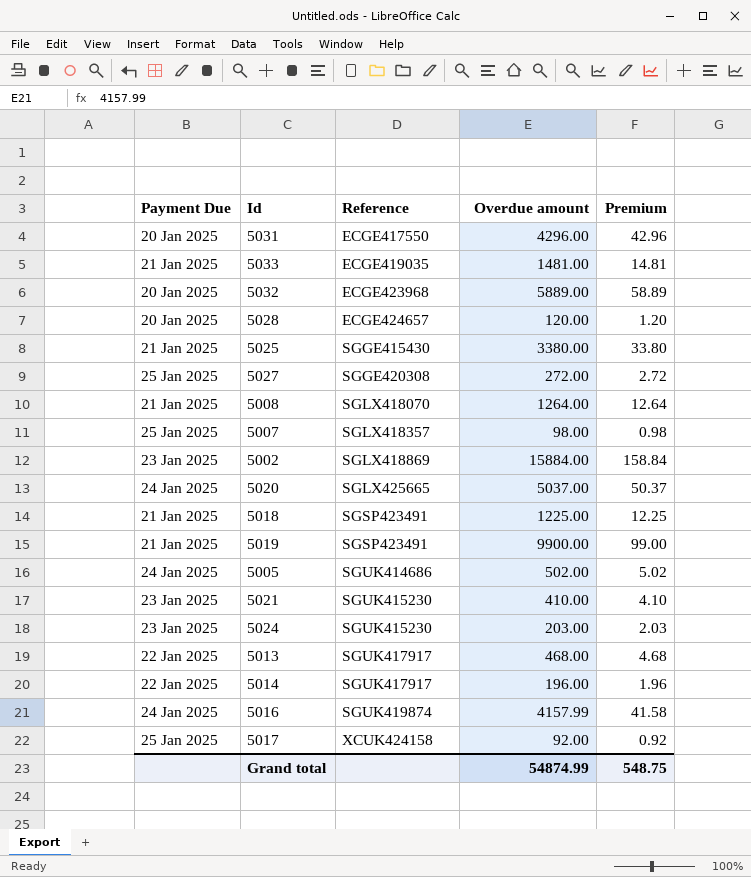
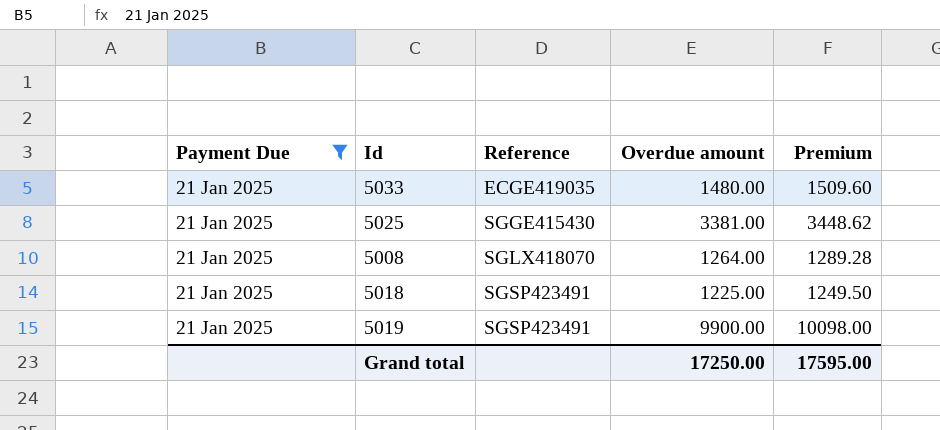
filter: none -> Payment Due = 21 Jan 2025
column Premium | formula: [Overdue amount] * 0.01 -> [Overdue amount] * 1.02
5033 | Overdue amount: 1481.00 -> 1480.00
5025 | Overdue amount: 3380.00 -> 3381.00
Grand total | Overdue amount: 54874.99 -> 17250.00
Grand total | Premium: 548.75 -> 17595.00

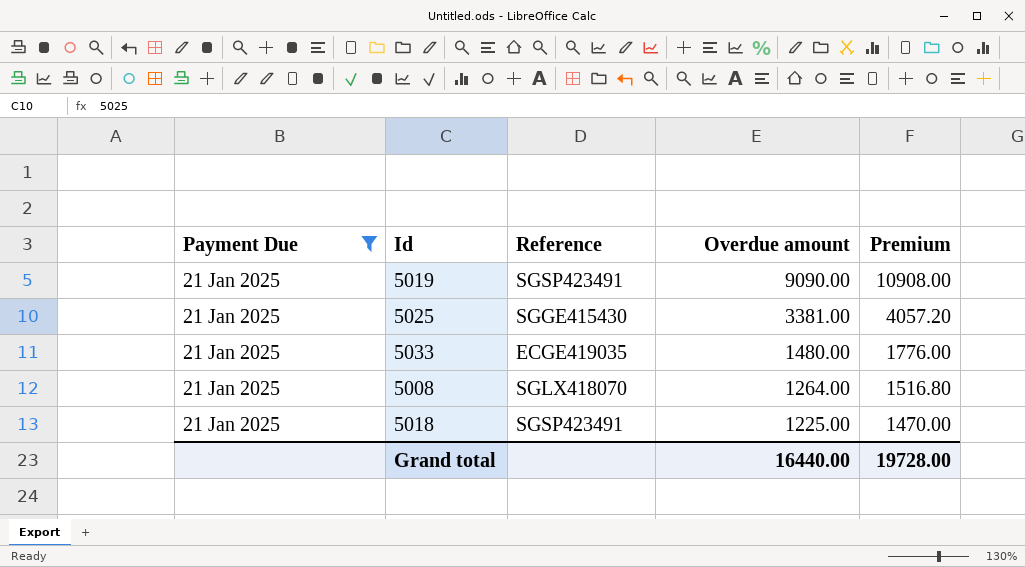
row order: Reference ascending -> Overdue amount descending
column Premium | formula: [Overdue amount] * 1.02 -> [Overdue amount] * 1.2
5019 | Overdue amount: 9900.00 -> 9090.00
Grand total | Overdue amount: 17250.00 -> 16440.00
Grand total | Premium: 17595.00 -> 19728.00

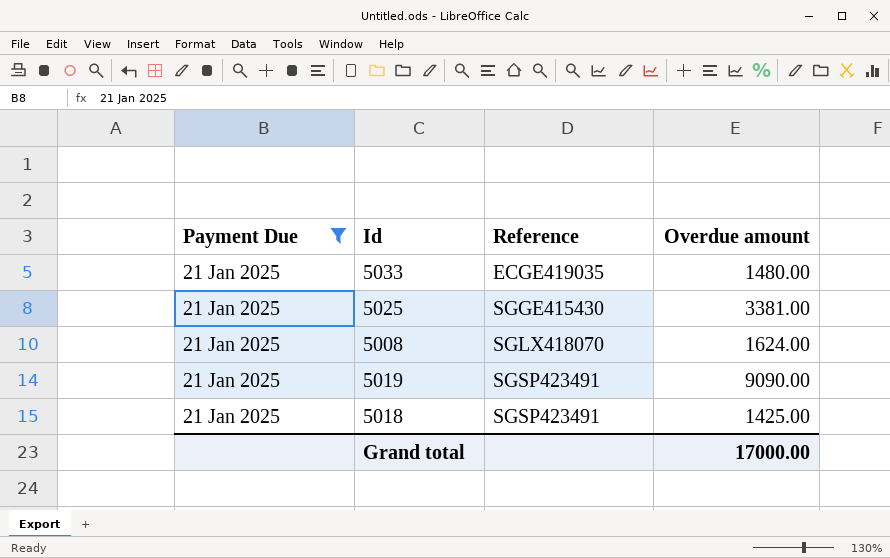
row order: Overdue amount descending -> Reference ascending
column Premium | formula: [Overdue amount] * 1.2 -> none
5008 | Overdue amount: 1264.00 -> 1624.00
5018 | Overdue amount: 1225.00 -> 1425.00
Grand total | Overdue amount: 16440.00 -> 17000.00

